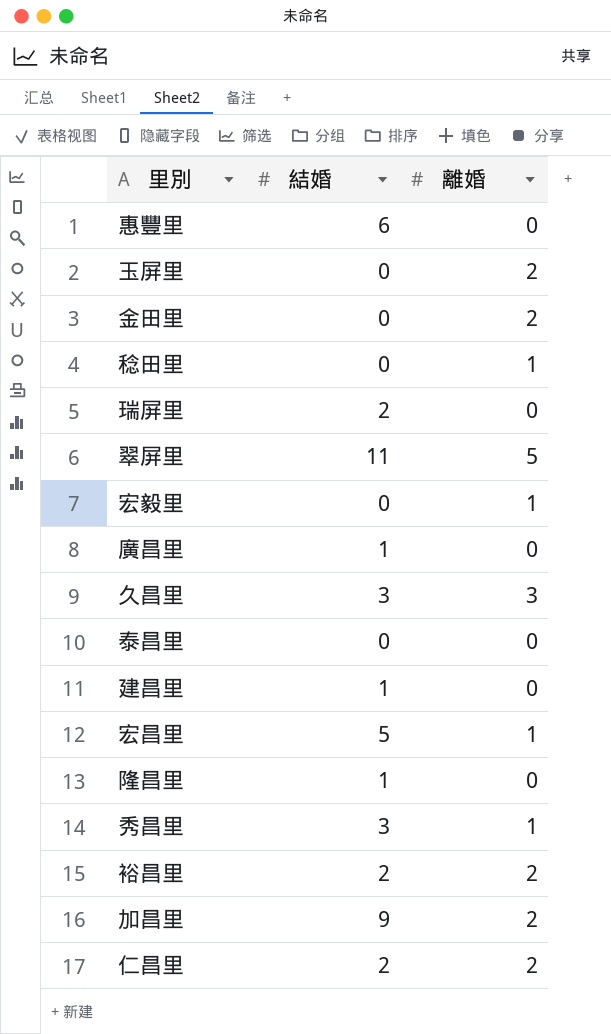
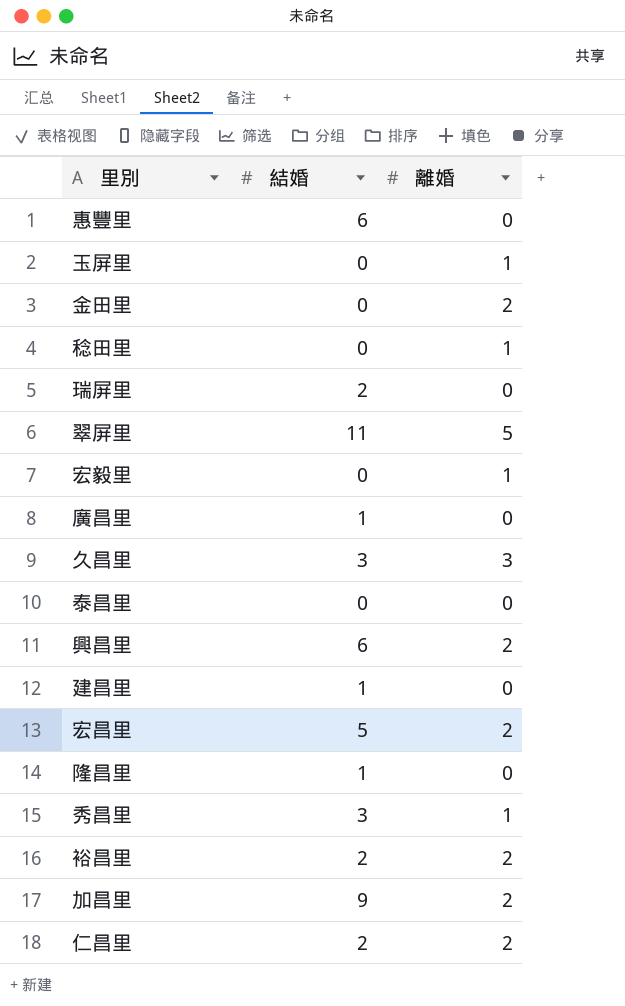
玉屏里 | 離婚: 2 -> 1
row 興昌里: none -> 6 | 2
宏昌里 | 離婚: 1 -> 2

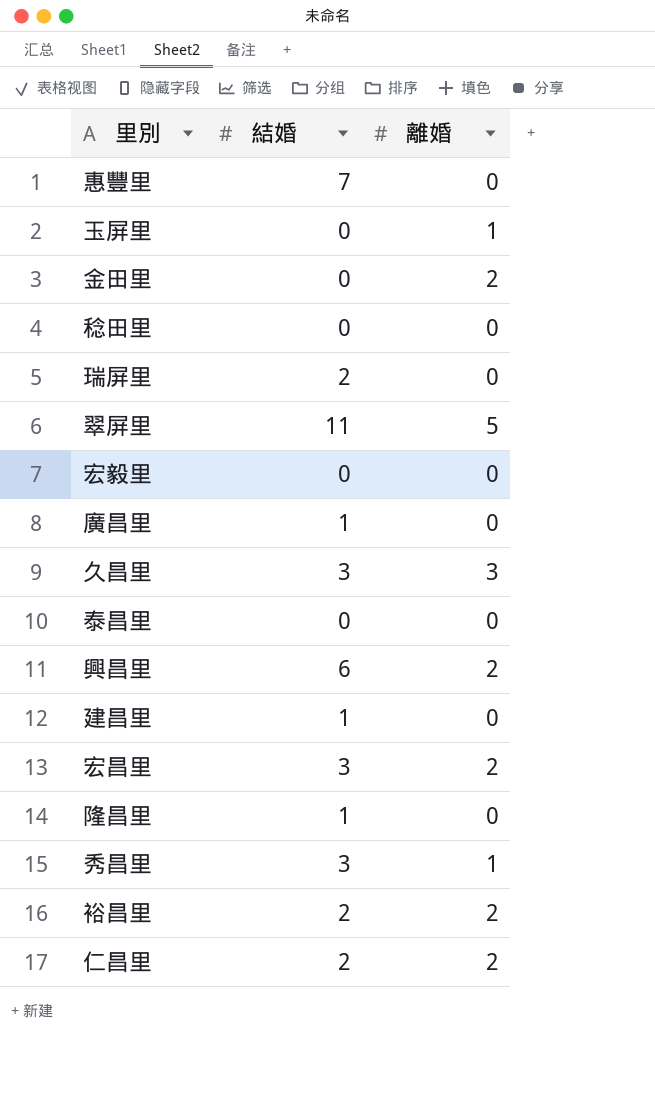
row 加昌里: 9 | 2 -> none
惠豐里 | 結婚: 6 -> 7
稔田里 | 離婚: 1 -> 0
宏毅里 | 離婚: 1 -> 0
宏昌里 | 結婚: 5 -> 3

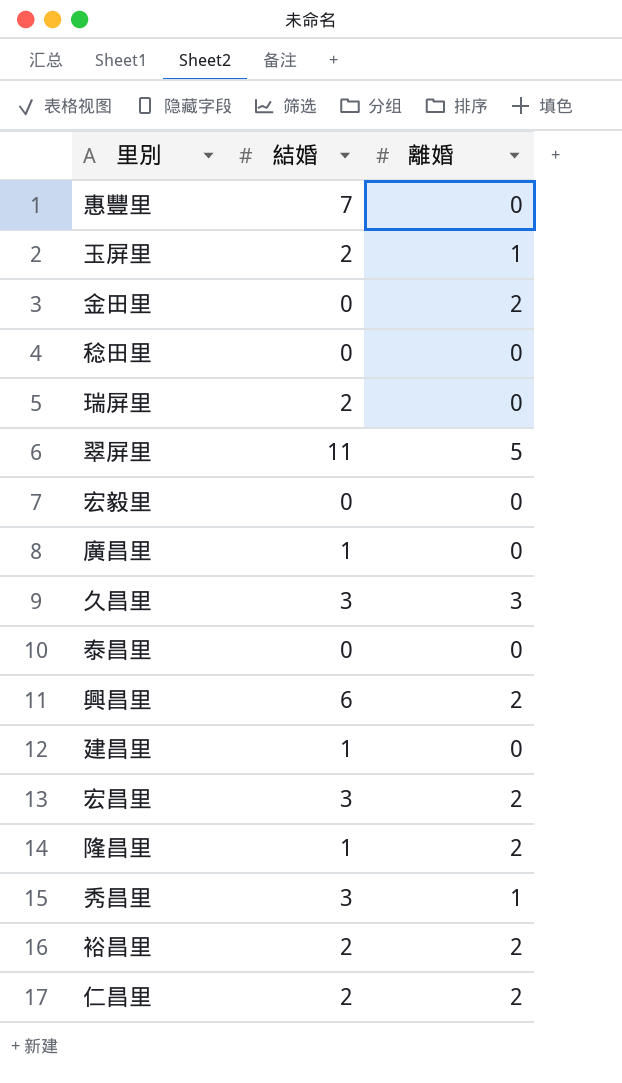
玉屏里 | 結婚: 0 -> 2
隆昌里 | 離婚: 0 -> 2

